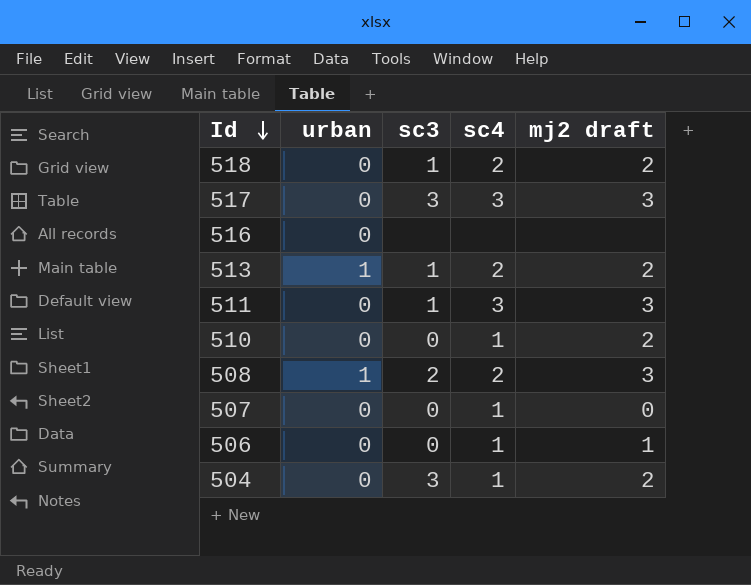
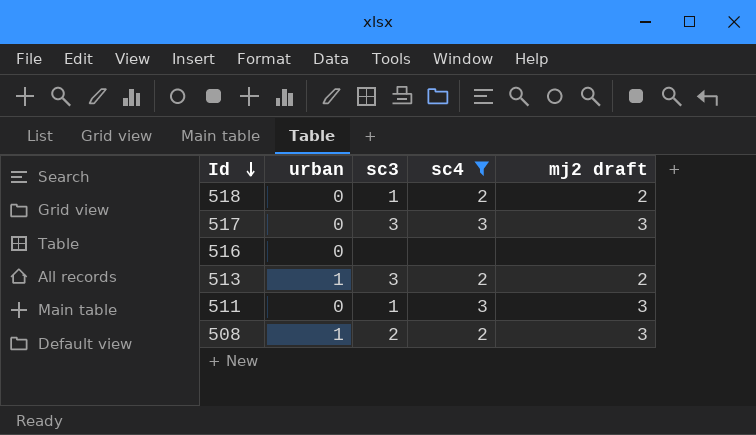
filter: none -> sc4 != 1
513 | sc3: 1 -> 3

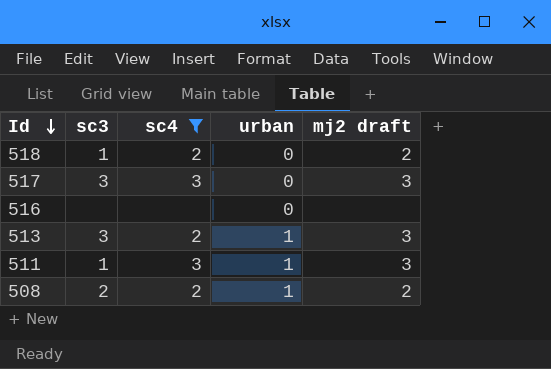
column urban | position: 2 -> 4
513 | mj2 draft: 2 -> 3
511 | urban: 0 -> 1
508 | mj2 draft: 3 -> 2

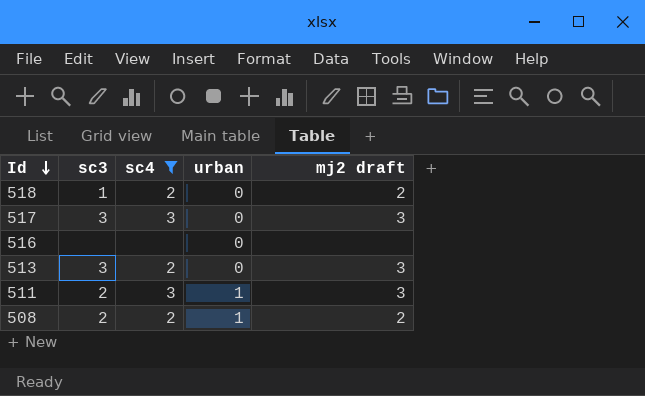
513 | urban: 1 -> 0
511 | sc3: 1 -> 2

